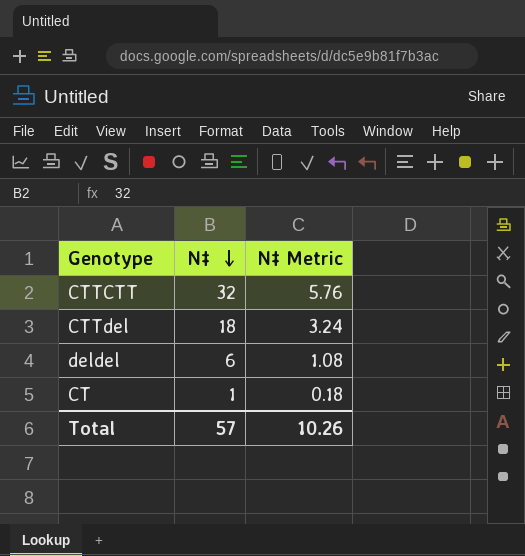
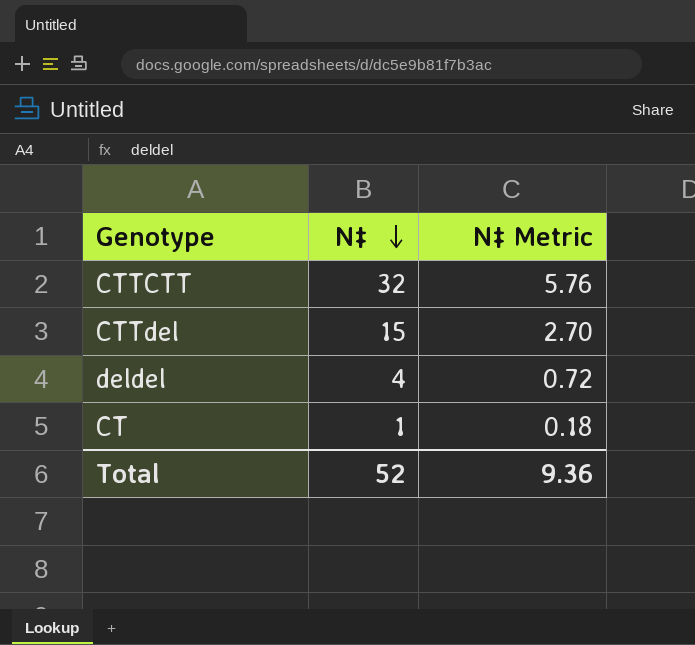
CTTdel | N‡: 18 -> 15
CTTdel | N‡ Metric: 3.24 -> 2.70
deldel | N‡: 6 -> 4
deldel | N‡ Metric: 1.08 -> 0.72
Total | N‡: 57 -> 52
Total | N‡ Metric: 10.26 -> 9.36

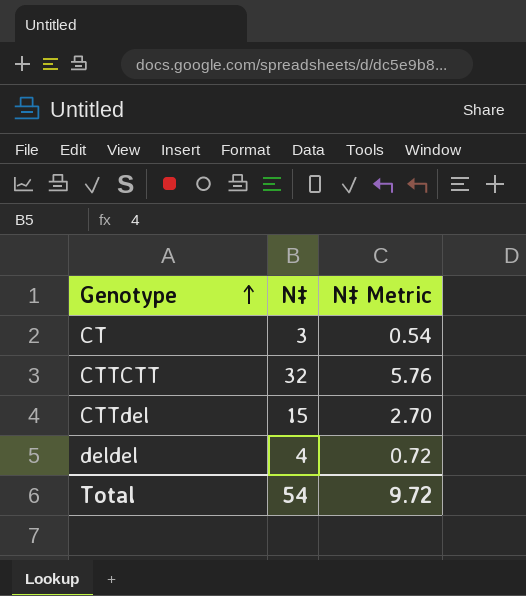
row order: N‡ descending -> Genotype ascending
CT | N‡: 1 -> 3
CT | N‡ Metric: 0.18 -> 0.54
Total | N‡: 52 -> 54
Total | N‡ Metric: 9.36 -> 9.72

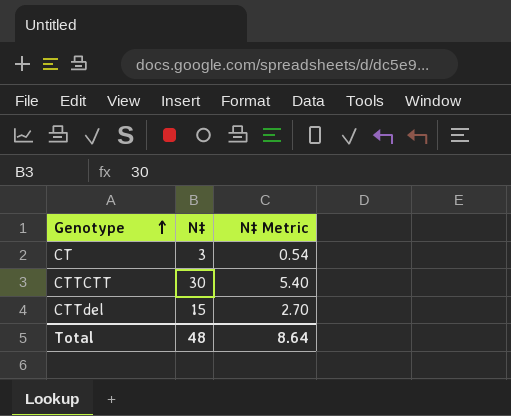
row deldel: 4 | 0.72 -> none
CTTCTT | N‡: 32 -> 30
CTTCTT | N‡ Metric: 5.76 -> 5.40
Total | N‡: 54 -> 48
Total | N‡ Metric: 9.72 -> 8.64

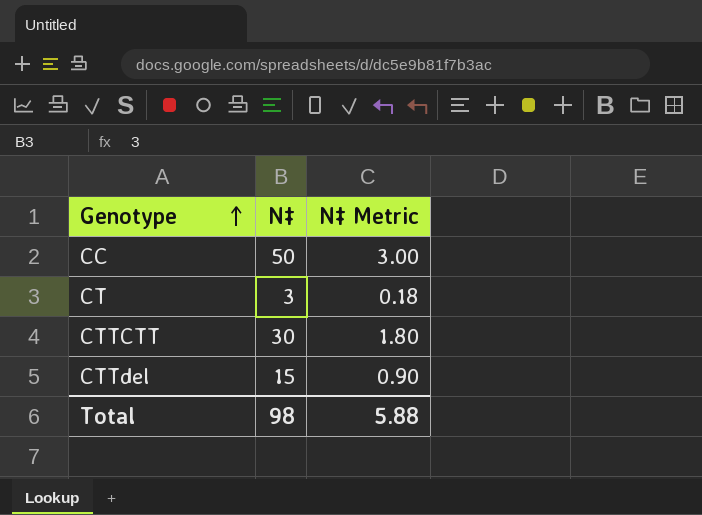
column N‡ Metric | formula: [N‡] * 0.18 -> [N‡] * 0.06
row CC: none -> 50 | 3.00
Total | N‡: 48 -> 98
Total | N‡ Metric: 8.64 -> 5.88

